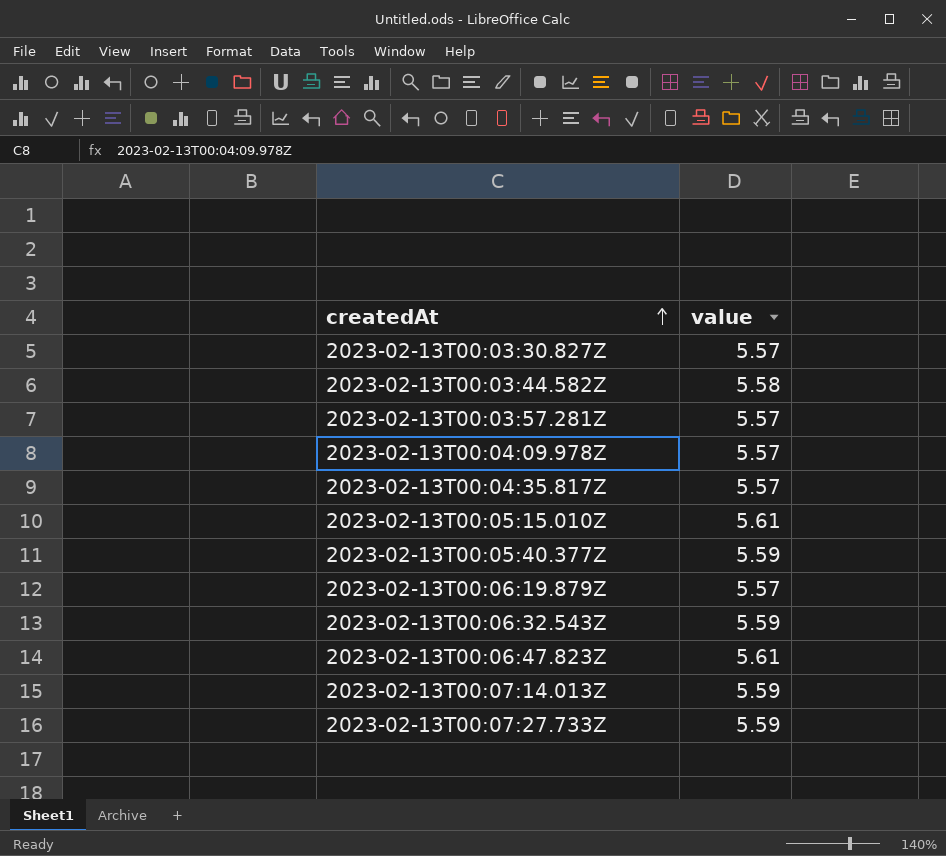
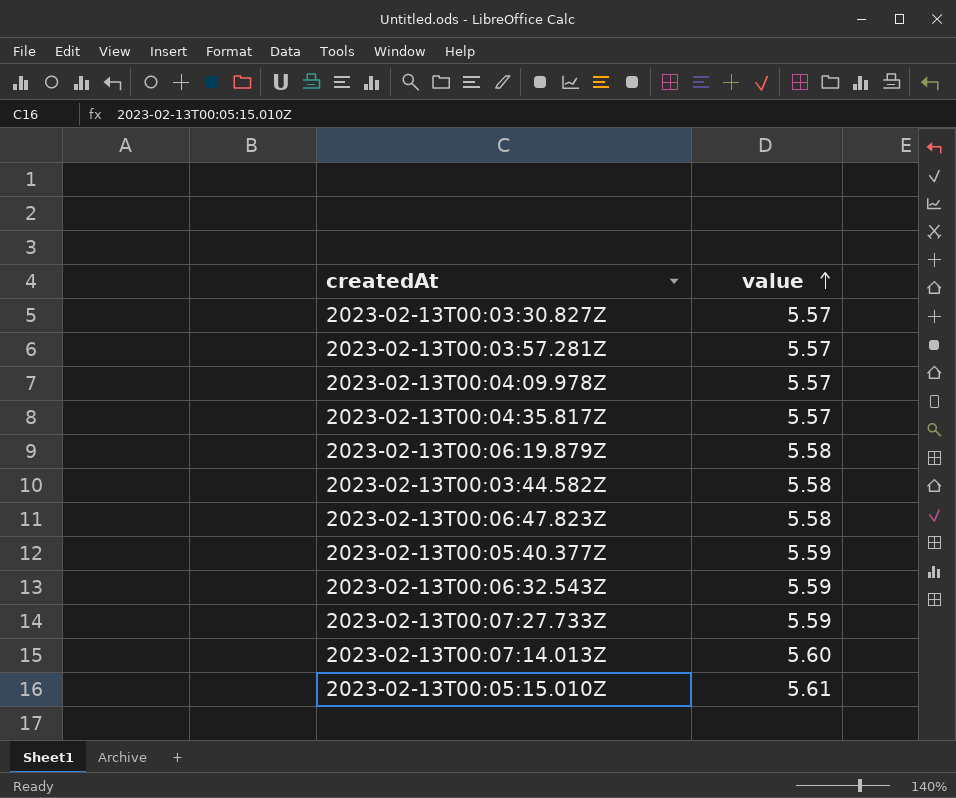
row order: createdAt ascending -> value ascending
2023-02-13T00:06:19.879Z | value: 5.57 -> 5.58
2023-02-13T00:06:47.823Z | value: 5.61 -> 5.58
2023-02-13T00:07:14.013Z | value: 5.59 -> 5.60

